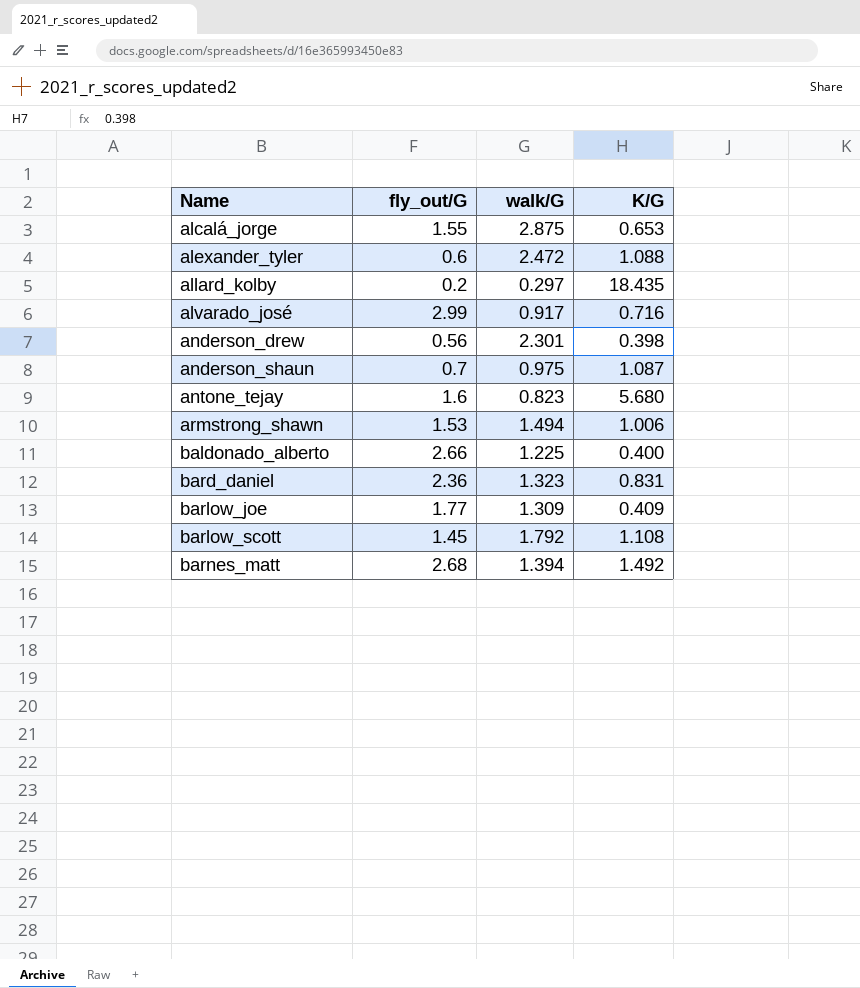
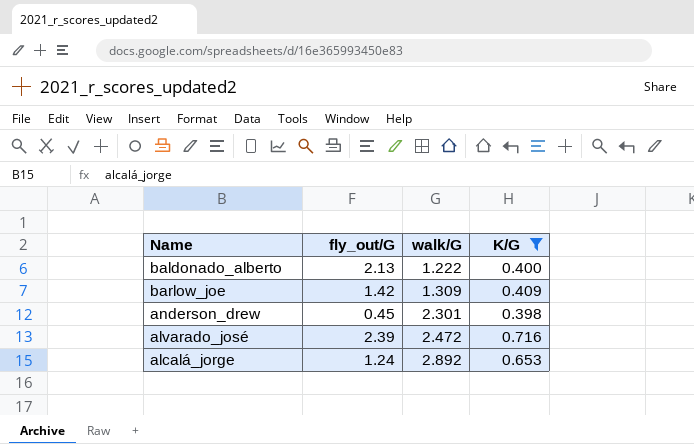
filter: none -> K/G <= 0.716
row order: Name ascending -> walk/G ascending
baldonado_alberto | fly_out/G: 2.66 -> 2.13
baldonado_alberto | walk/G: 1.225 -> 1.222
barlow_joe | fly_out/G: 1.77 -> 1.42
anderson_drew | fly_out/G: 0.56 -> 0.45
alvarado_josé | fly_out/G: 2.99 -> 2.39
alvarado_josé | walk/G: 0.917 -> 2.472
alcalá_jorge | fly_out/G: 1.55 -> 1.24
alcalá_jorge | walk/G: 2.875 -> 2.892

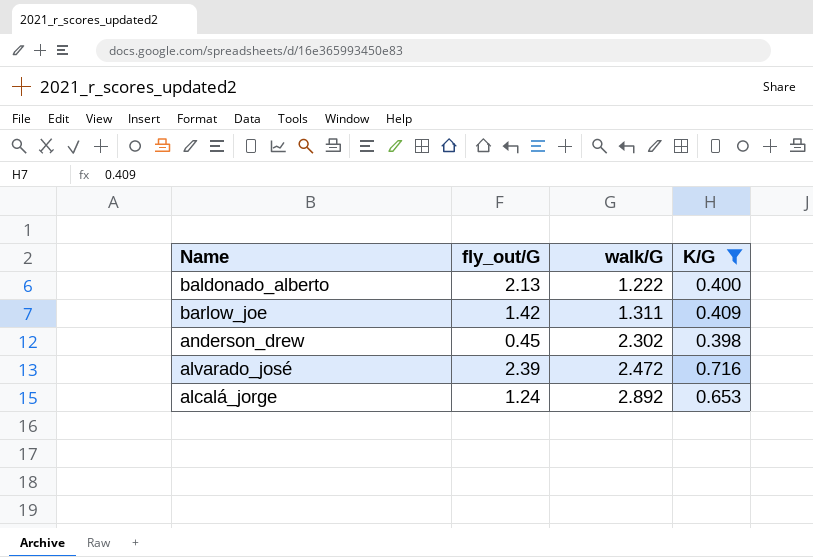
barlow_joe | walk/G: 1.309 -> 1.311
anderson_drew | walk/G: 2.301 -> 2.302

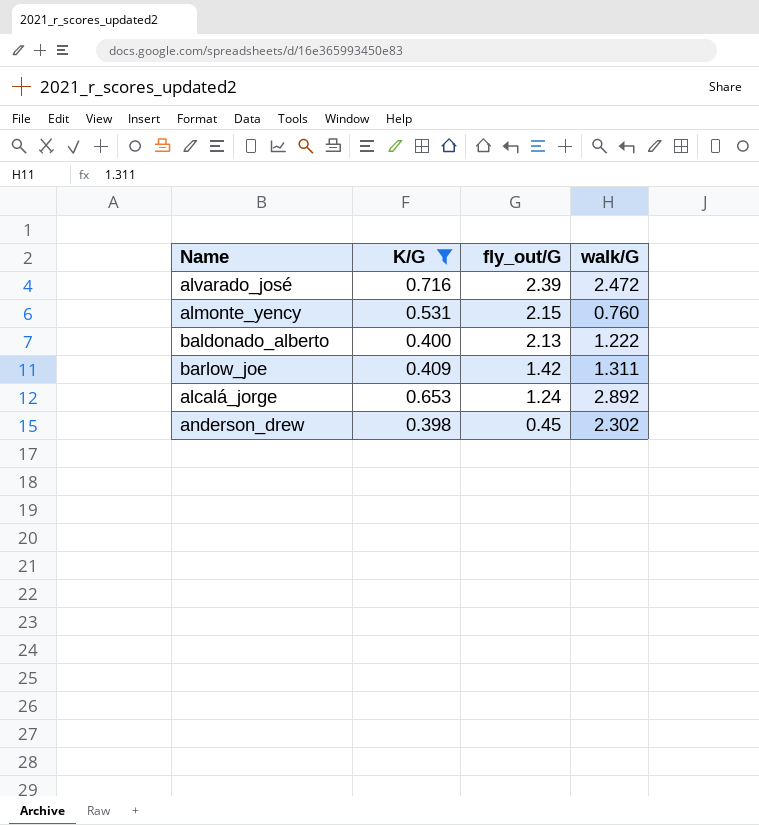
row order: walk/G ascending -> fly_out/G descending
column K/G | position: 4 -> 2
row almonte_yency: none -> 0.531 | 2.15 | 0.760

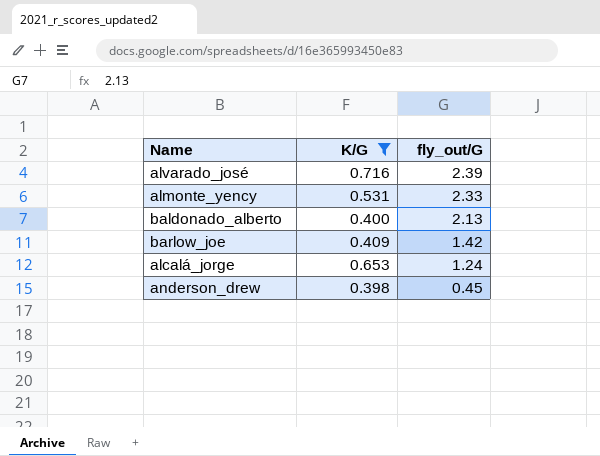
column walk/G | position: 4 -> none
almonte_yency | fly_out/G: 2.15 -> 2.33

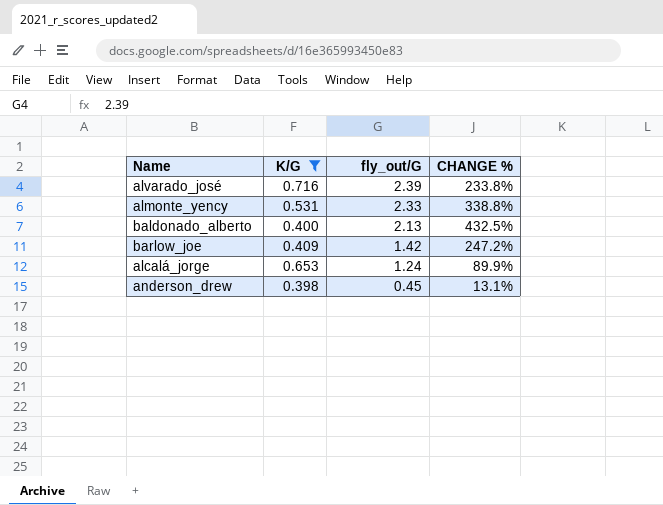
column CHANGE % | formula: none -> ([fly_out/G] - [K/G]) / [K/G]

